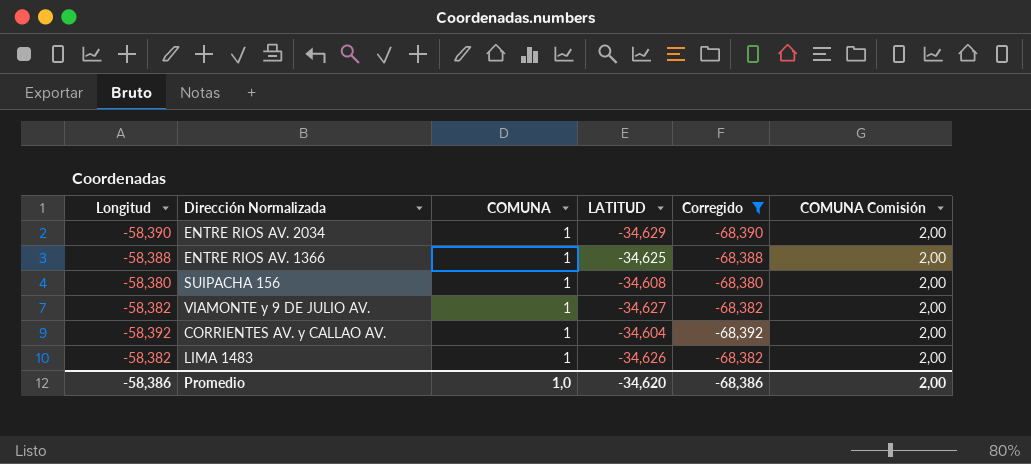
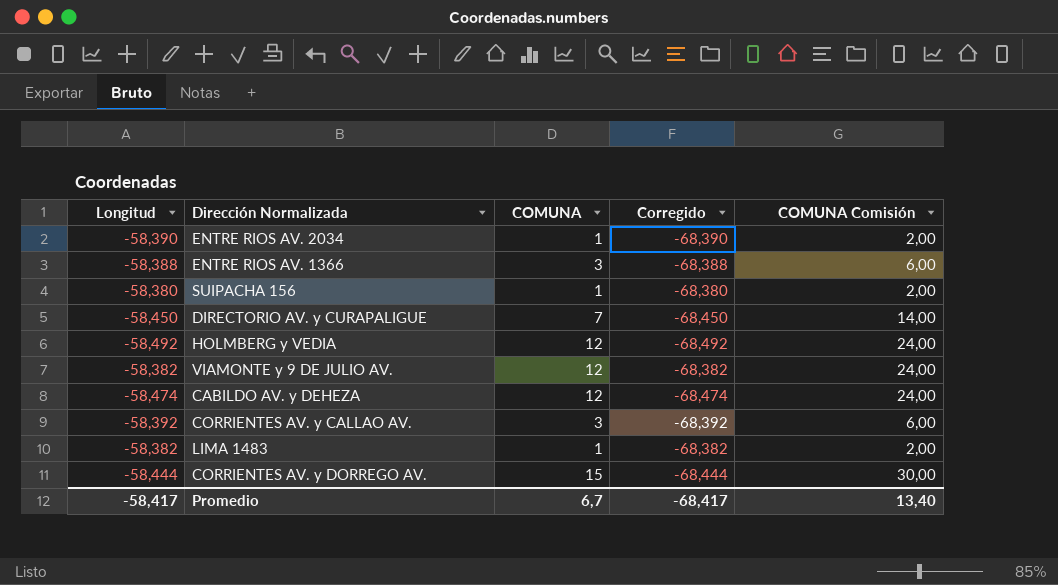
filter: Corregido >= -68,392 -> none
column LATITUD | position: 4 -> none
ENTRE RIOS AV. 1366 | COMUNA: 1 -> 3
ENTRE RIOS AV. 1366 | COMUNA Comisión: 2,00 -> 6,00
VIAMONTE y 9 DE JULIO AV. | COMUNA: 1 -> 12
VIAMONTE y 9 DE JULIO AV. | COMUNA Comisión: 2,00 -> 24,00
CORRIENTES AV. y CALLAO AV. | COMUNA: 1 -> 3
CORRIENTES AV. y CALLAO AV. | COMUNA Comisión: 2,00 -> 6,00
Promedio | Longitud: -58,386 -> -58,417
Promedio | COMUNA: 1,0 -> 6,7
Promedio | Corregido: -68,386 -> -68,417
Promedio | COMUNA Comisión: 2,00 -> 13,40

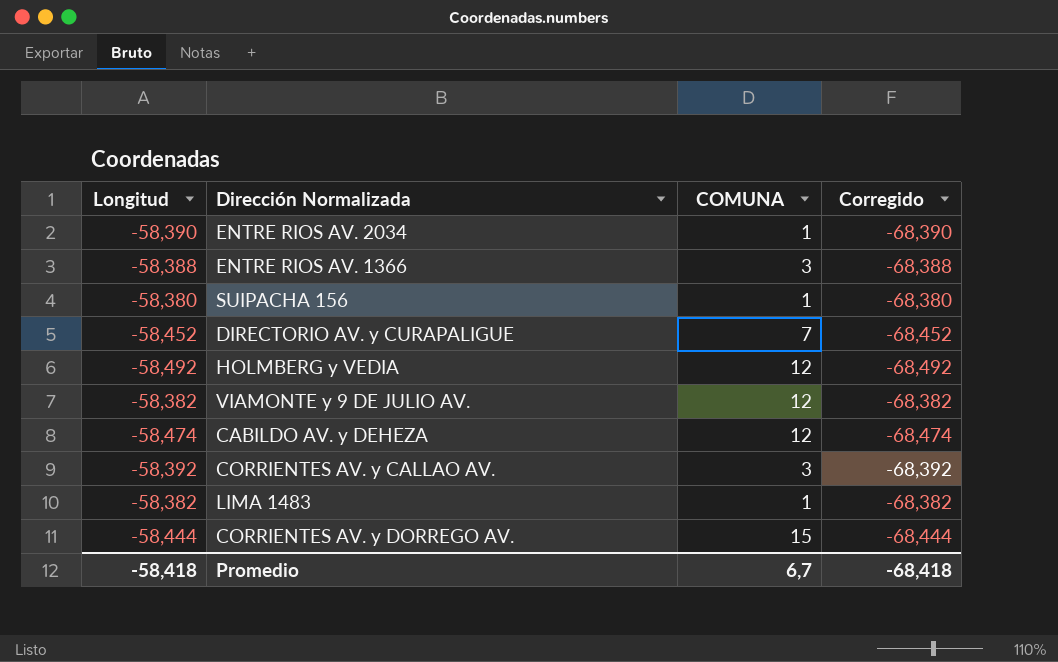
column COMUNA Comisión | formula: [COMUNA] * 2 -> none
DIRECTORIO AV. y CURAPALIGUE | Longitud: -58,450 -> -58,452
DIRECTORIO AV. y CURAPALIGUE | Corregido: -68,450 -> -68,452
Promedio | Longitud: -58,417 -> -58,418
Promedio | Corregido: -68,417 -> -68,418

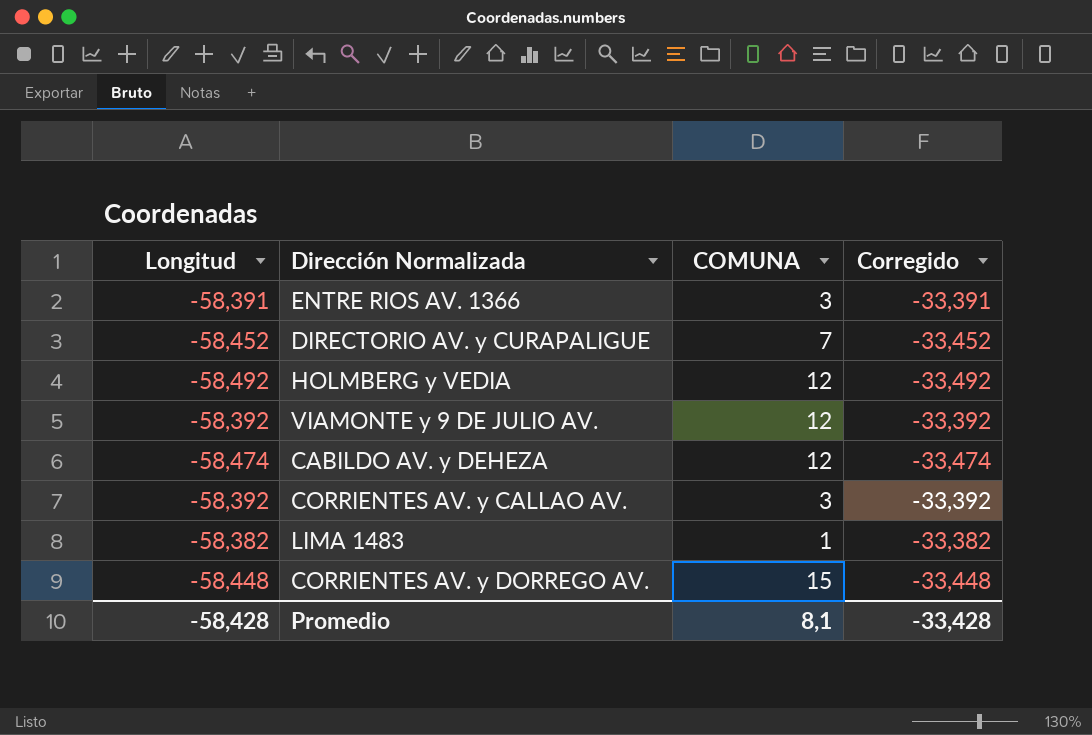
column Corregido | formula: [Longitud] - 10 -> [Longitud] + 25
row ENTRE RIOS AV. 2034: -58,390 | 1 | -68,390 -> none
row SUIPACHA 156: -58,380 | 1 | -68,380 -> none
ENTRE RIOS AV. 1366 | Longitud: -58,388 -> -58,391
VIAMONTE y 9 DE JULIO AV. | Longitud: -58,382 -> -58,392
CORRIENTES AV. y DORREGO AV. | Longitud: -58,444 -> -58,448
Promedio | Longitud: -58,418 -> -58,428
Promedio | COMUNA: 6,7 -> 8,1
Promedio | Corregido: -68,418 -> -33,428

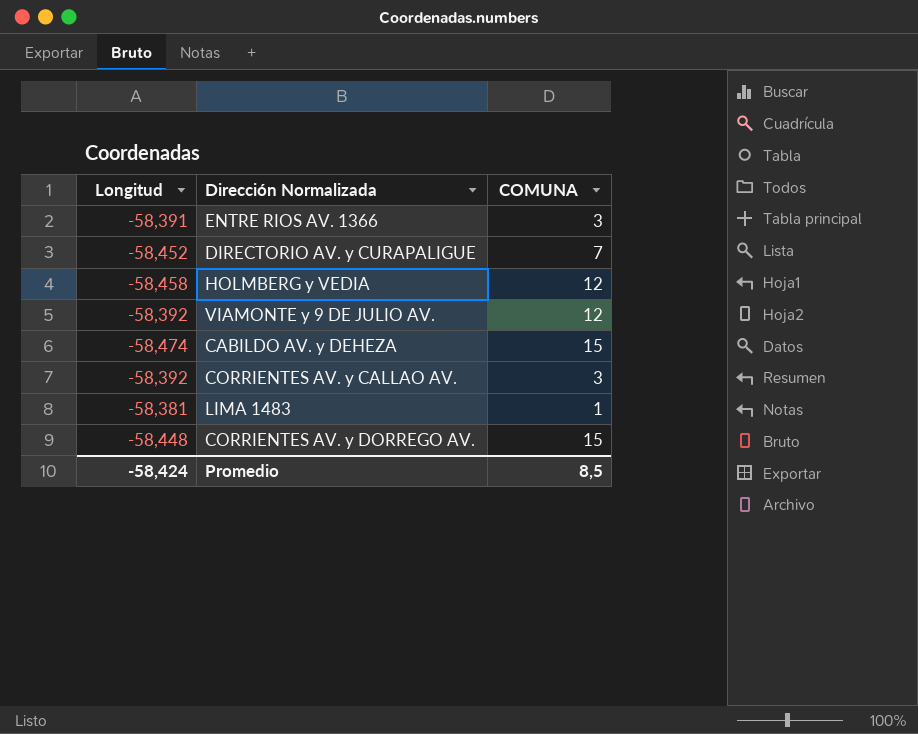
column Corregido | formula: [Longitud] + 25 -> none
HOLMBERG y VEDIA | Longitud: -58,492 -> -58,458
CABILDO AV. y DEHEZA | COMUNA: 12 -> 15
LIMA 1483 | Longitud: -58,382 -> -58,381
Promedio | Longitud: -58,428 -> -58,424
Promedio | COMUNA: 8,1 -> 8,5

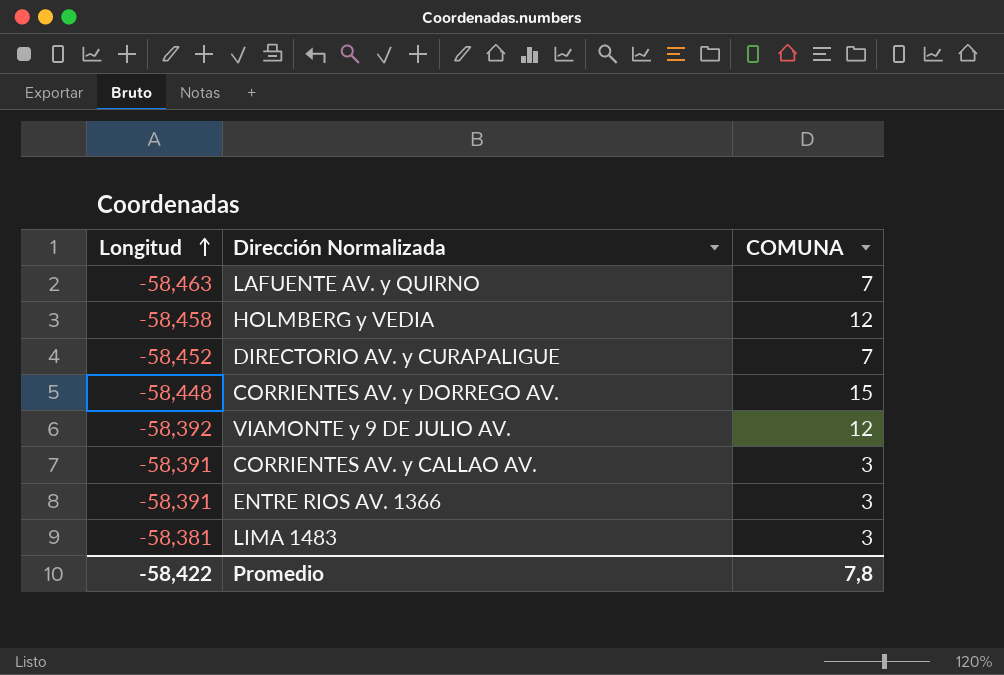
row order: none -> Longitud ascending
row CABILDO AV. y DEHEZA: -58,474 | 15 -> none
row LAFUENTE AV. y QUIRNO: none -> -58,463 | 7
CORRIENTES AV. y CALLAO AV. | Longitud: -58,392 -> -58,391
LIMA 1483 | COMUNA: 1 -> 3
Promedio | Longitud: -58,424 -> -58,422
Promedio | COMUNA: 8,5 -> 7,8

